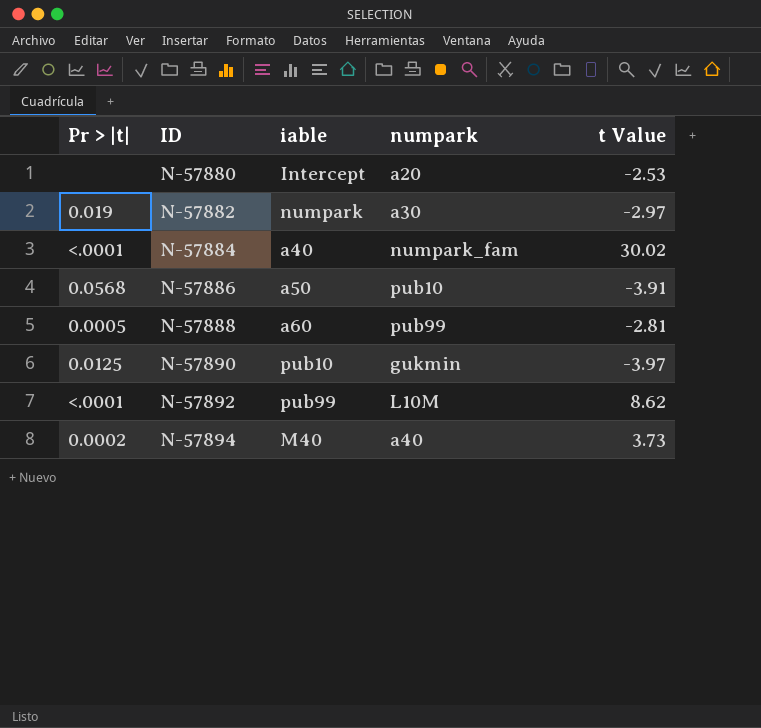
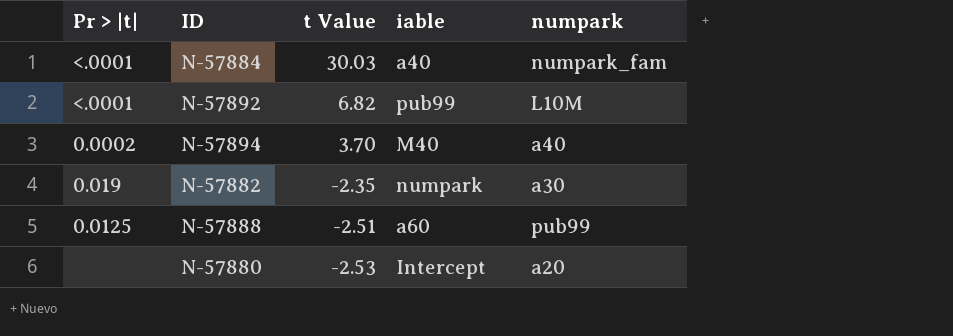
row order: ID ascending -> t Value descending
column t Value | position: 5 -> 3
row N-57886: 0.0568 | a50 | pub10 | -3.91 -> none
row N-57890: 0.0125 | pub10 | gukmin | -3.97 -> none
N-57884 | t Value: 30.02 -> 30.03
N-57892 | t Value: 8.62 -> 6.82
N-57894 | t Value: 3.73 -> 3.70
N-57882 | t Value: -2.97 -> -2.35
N-57888 | Pr > |t|: 0.0005 -> 0.0125
N-57888 | t Value: -2.81 -> -2.51

